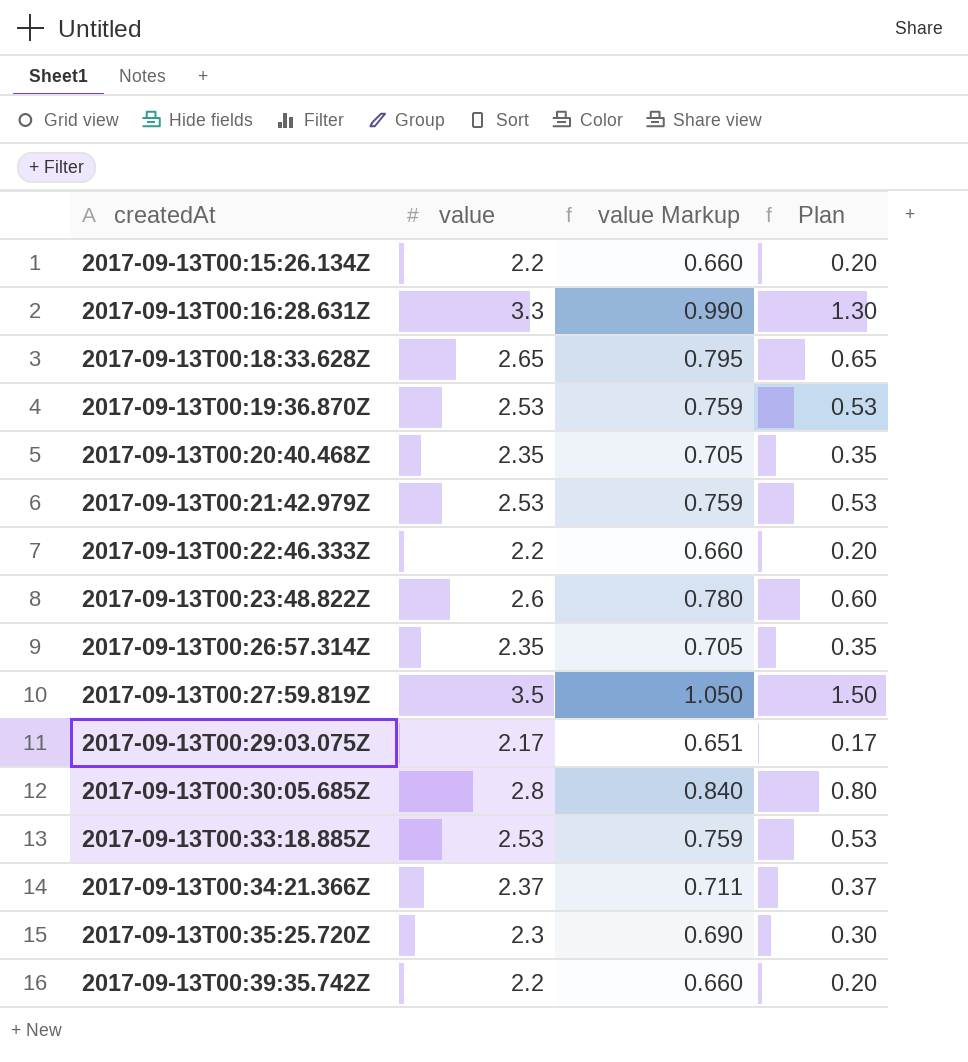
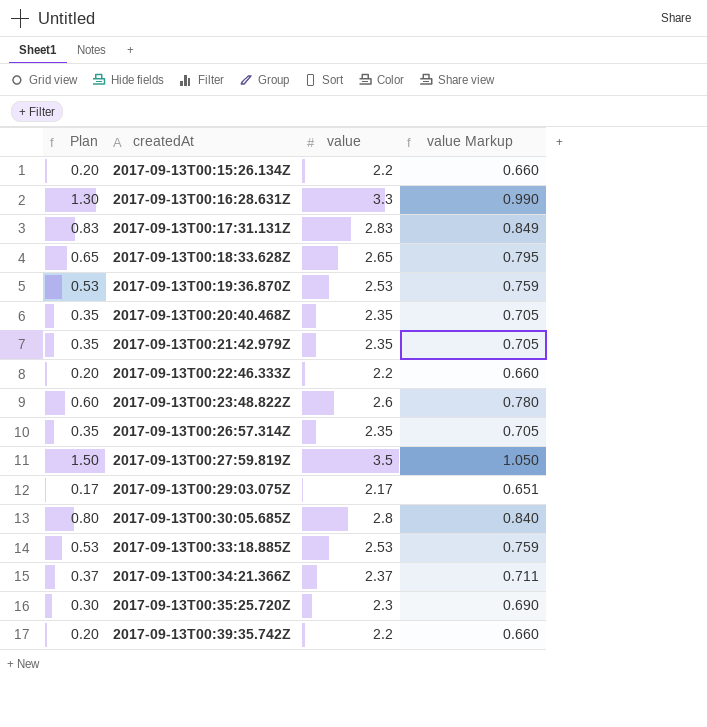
column Plan | position: 4 -> 1
row 2017-09-13T00:17:31.131Z: none -> 0.83 | 2.83 | 0.849
2017-09-13T00:21:42.979Z | Plan: 0.53 -> 0.35
2017-09-13T00:21:42.979Z | value: 2.53 -> 2.35
2017-09-13T00:21:42.979Z | value Markup: 0.759 -> 0.705

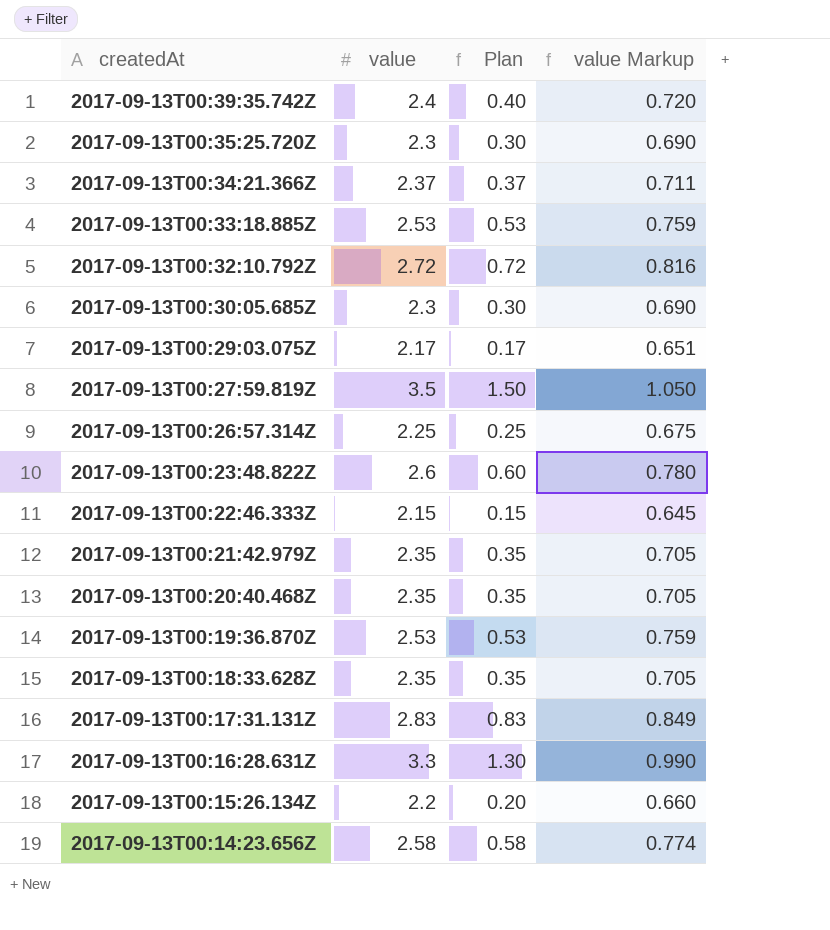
row order: createdAt ascending -> createdAt descending
column Plan | position: 1 -> 3
2017-09-13T00:39:35.742Z | value: 2.2 -> 2.4
2017-09-13T00:39:35.742Z | Plan: 0.20 -> 0.40
2017-09-13T00:39:35.742Z | value Markup: 0.660 -> 0.720
row 2017-09-13T00:32:10.792Z: none -> 2.72 | 0.72 | 0.816
2017-09-13T00:30:05.685Z | value: 2.8 -> 2.3
2017-09-13T00:30:05.685Z | Plan: 0.80 -> 0.30
2017-09-13T00:30:05.685Z | value Markup: 0.840 -> 0.690
2017-09-13T00:26:57.314Z | value: 2.35 -> 2.25
2017-09-13T00:26:57.314Z | Plan: 0.35 -> 0.25
2017-09-13T00:26:57.314Z | value Markup: 0.705 -> 0.675
2017-09-13T00:22:46.333Z | value: 2.2 -> 2.15
2017-09-13T00:22:46.333Z | Plan: 0.20 -> 0.15
2017-09-13T00:22:46.333Z | value Markup: 0.660 -> 0.645
2017-09-13T00:18:33.628Z | value: 2.65 -> 2.35
2017-09-13T00:18:33.628Z | Plan: 0.65 -> 0.35
2017-09-13T00:18:33.628Z | value Markup: 0.795 -> 0.705
row 2017-09-13T00:14:23.656Z: none -> 2.58 | 0.58 | 0.774

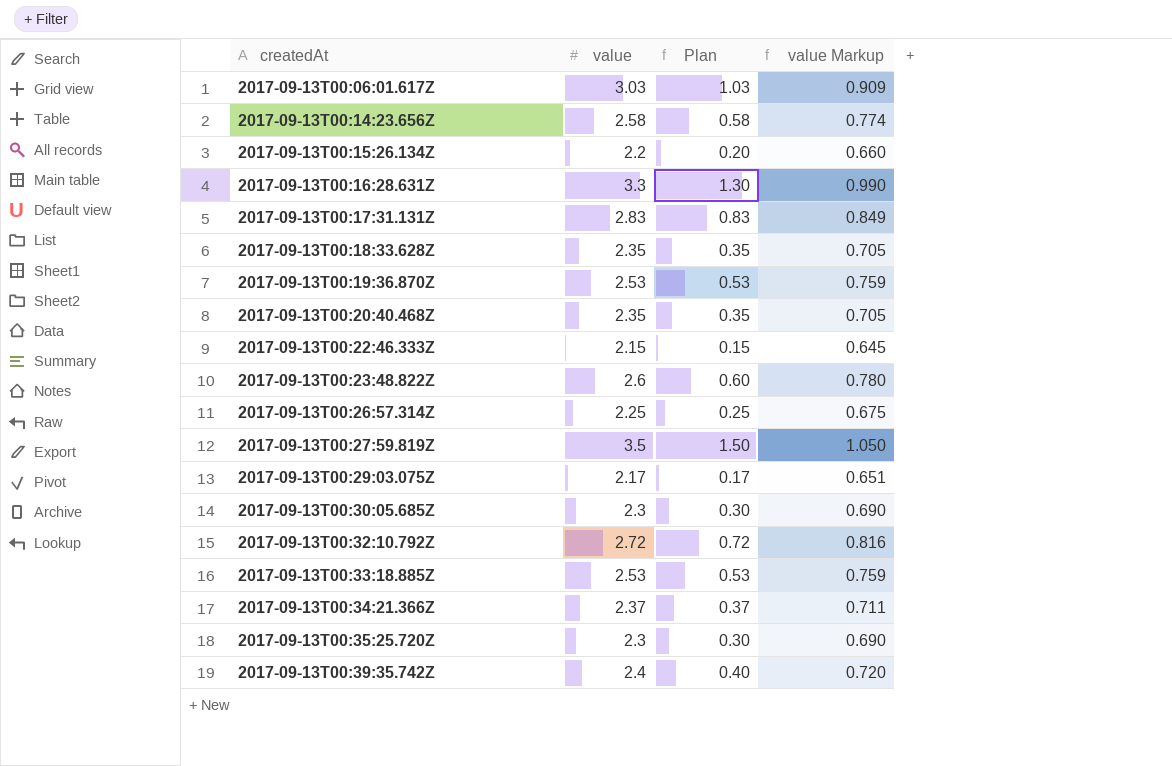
row order: createdAt descending -> createdAt ascending
row 2017-09-13T00:21:42.979Z: 2.35 | 0.35 | 0.705 -> none
row 2017-09-13T00:06:01.617Z: none -> 3.03 | 1.03 | 0.909

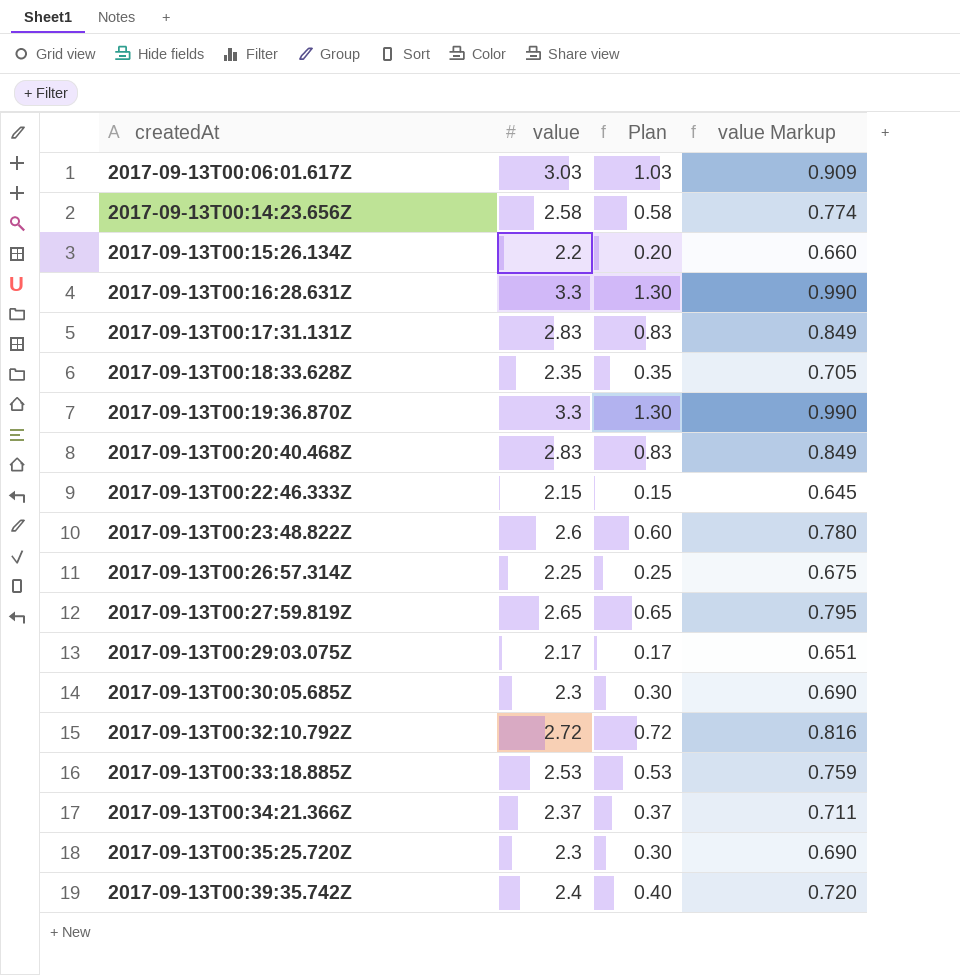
2017-09-13T00:19:36.870Z | value: 2.53 -> 3.3
2017-09-13T00:19:36.870Z | Plan: 0.53 -> 1.30
2017-09-13T00:19:36.870Z | value Markup: 0.759 -> 0.990
2017-09-13T00:20:40.468Z | value: 2.35 -> 2.83
2017-09-13T00:20:40.468Z | Plan: 0.35 -> 0.83
2017-09-13T00:20:40.468Z | value Markup: 0.705 -> 0.849
2017-09-13T00:27:59.819Z | value: 3.5 -> 2.65
2017-09-13T00:27:59.819Z | Plan: 1.50 -> 0.65
2017-09-13T00:27:59.819Z | value Markup: 1.050 -> 0.795

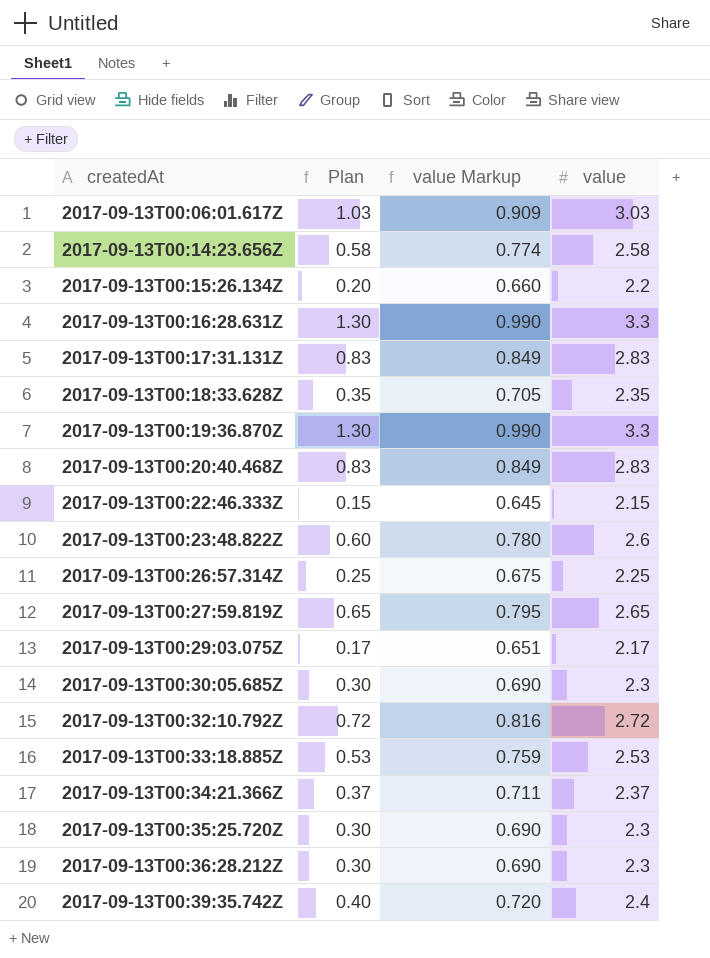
column value | position: 2 -> 4
row 2017-09-13T00:36:28.212Z: none -> 0.30 | 0.690 | 2.3

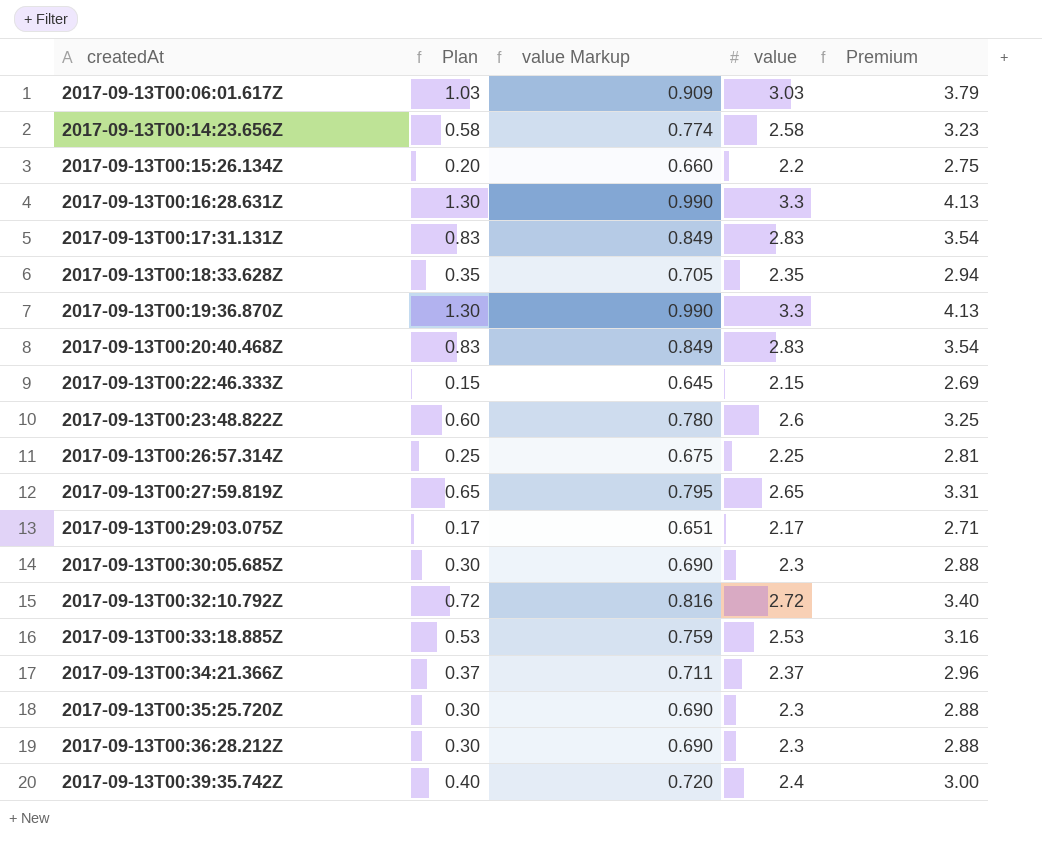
column Premium | formula: none -> [value] * 1.25

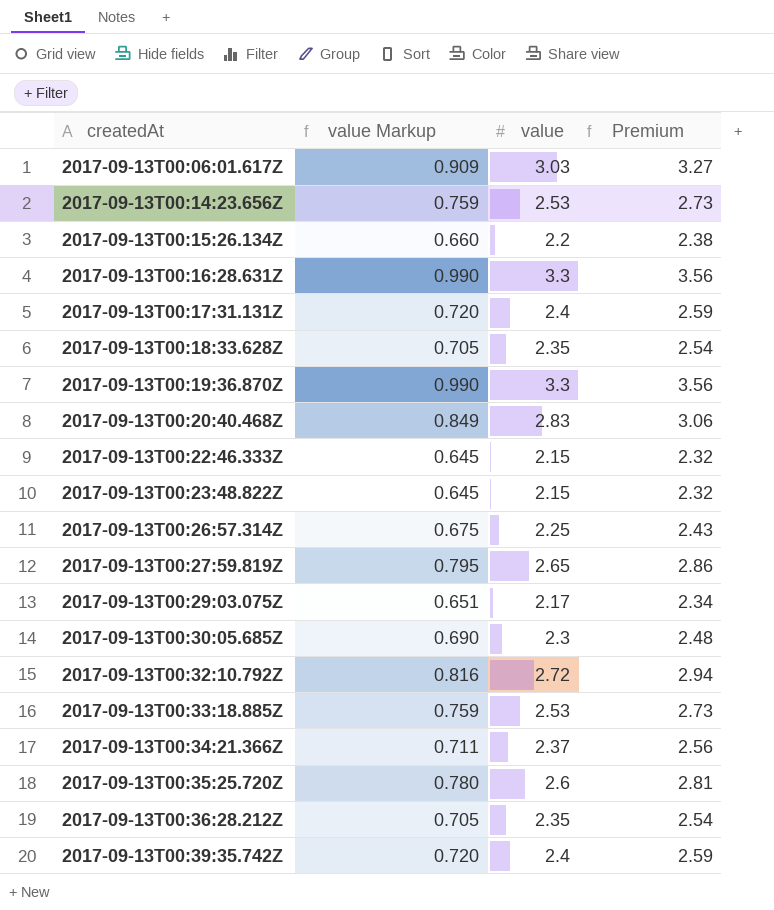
column Plan | formula: [value] - 2 -> none
column Premium | formula: [value] * 1.25 -> [value] * 1.08
2017-09-13T00:14:23.656Z | value Markup: 0.774 -> 0.759
2017-09-13T00:14:23.656Z | value: 2.58 -> 2.53
2017-09-13T00:17:31.131Z | value Markup: 0.849 -> 0.720
2017-09-13T00:17:31.131Z | value: 2.83 -> 2.4
2017-09-13T00:23:48.822Z | value Markup: 0.780 -> 0.645
2017-09-13T00:23:48.822Z | value: 2.6 -> 2.15
2017-09-13T00:35:25.720Z | value Markup: 0.690 -> 0.780
2017-09-13T00:35:25.720Z | value: 2.3 -> 2.6
2017-09-13T00:36:28.212Z | value Markup: 0.690 -> 0.705
2017-09-13T00:36:28.212Z | value: 2.3 -> 2.35

